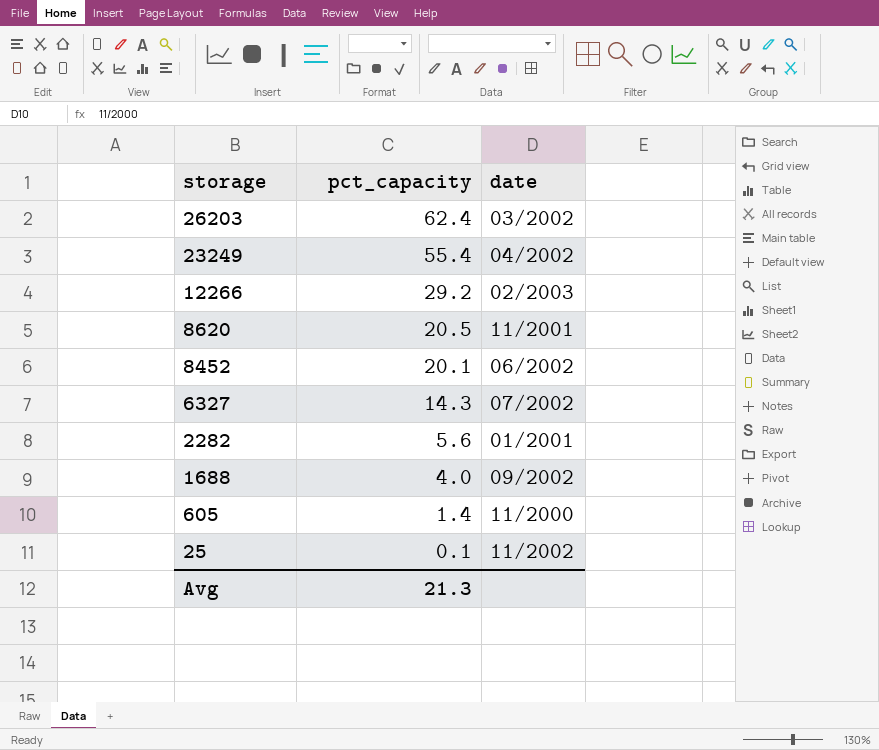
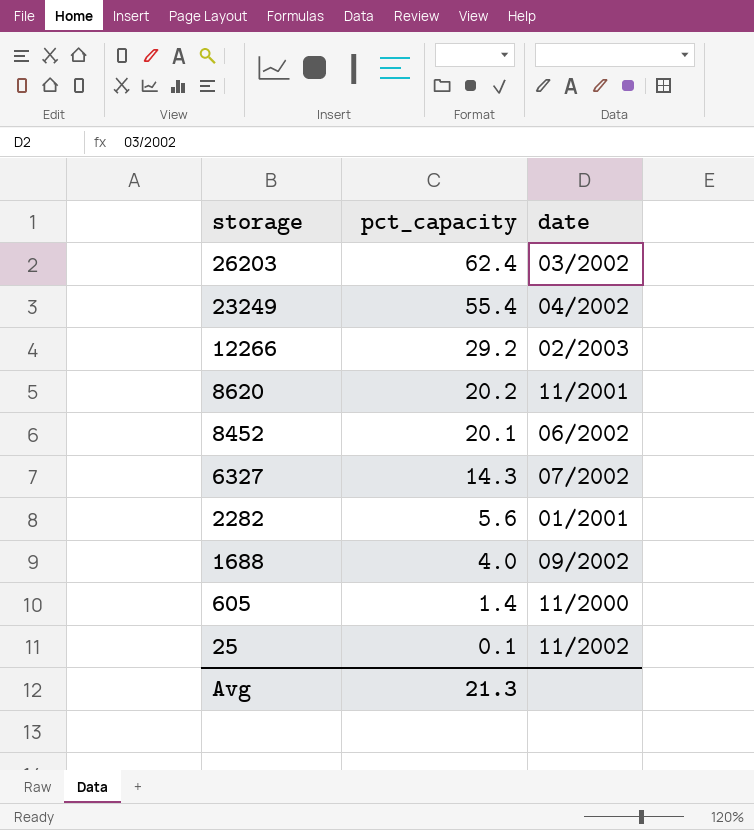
8620 | pct_capacity: 20.5 -> 20.2

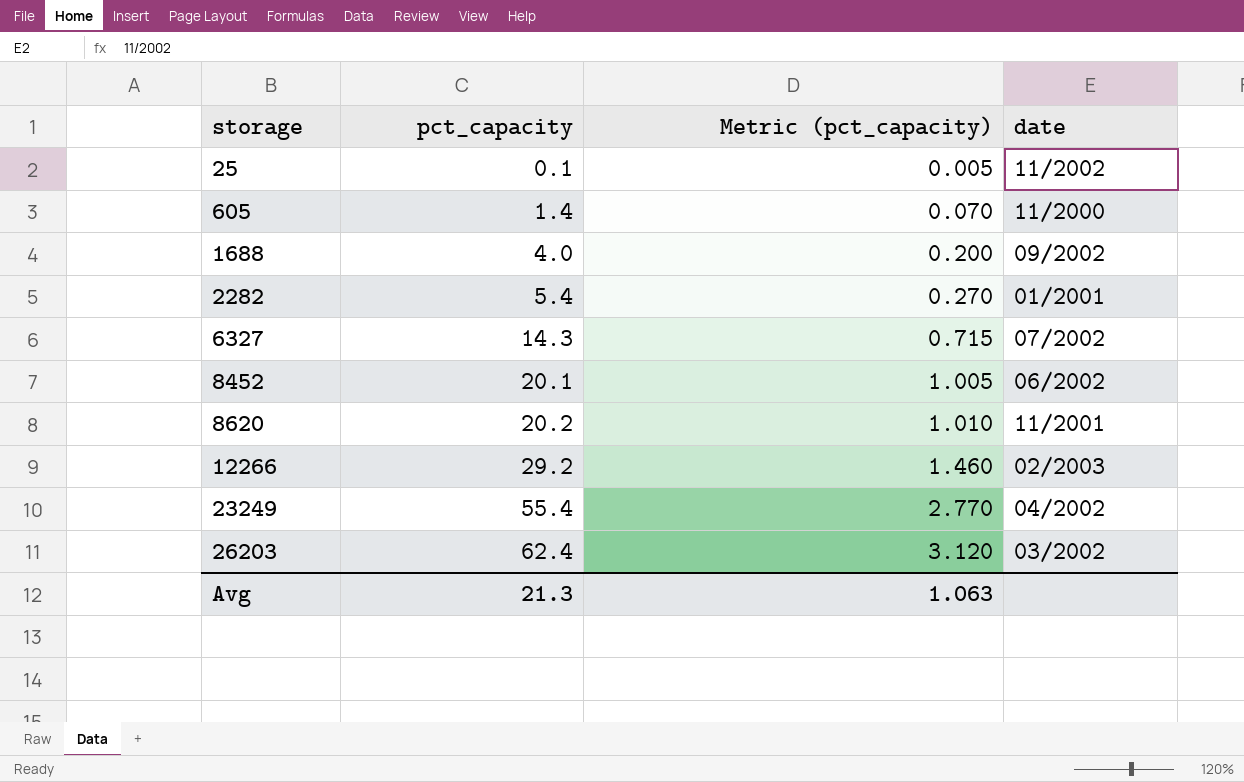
row order: storage descending -> storage ascending
column Metric (pct_capacity) | formula: none -> [pct_capacity] * 0.05
2282 | pct_capacity: 5.6 -> 5.4

